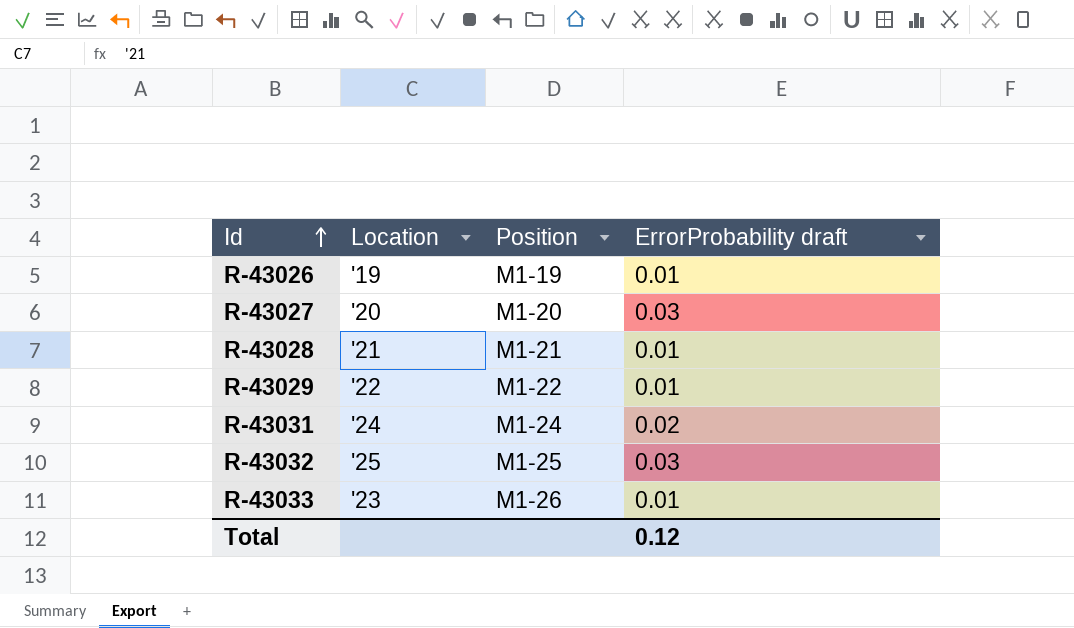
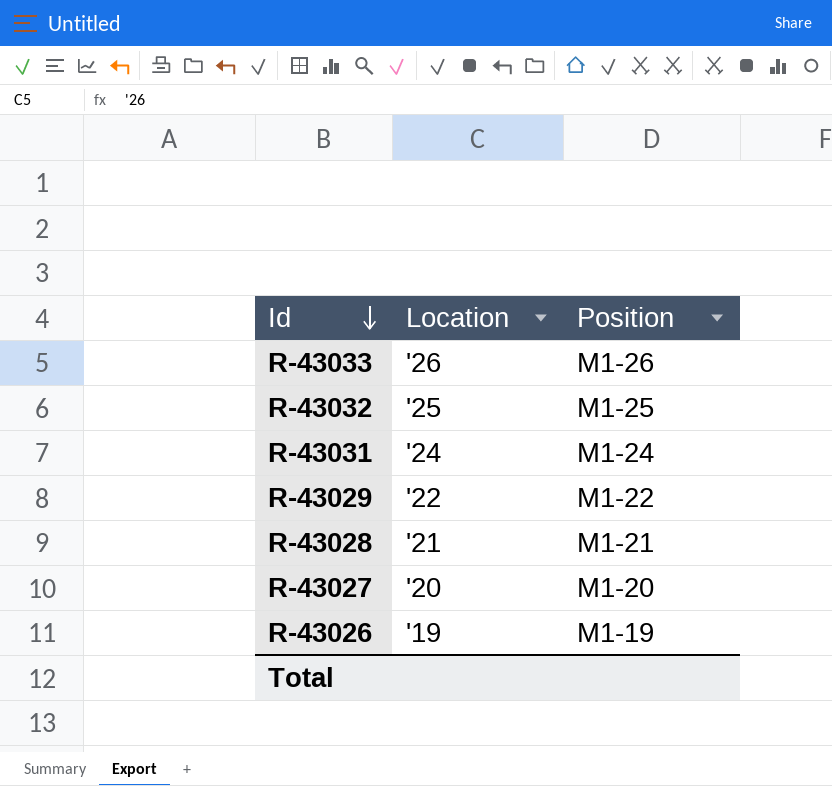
row order: Id ascending -> Id descending
column ErrorProbability draft | position: 4 -> none
R-43033 | Location: '23 -> '26

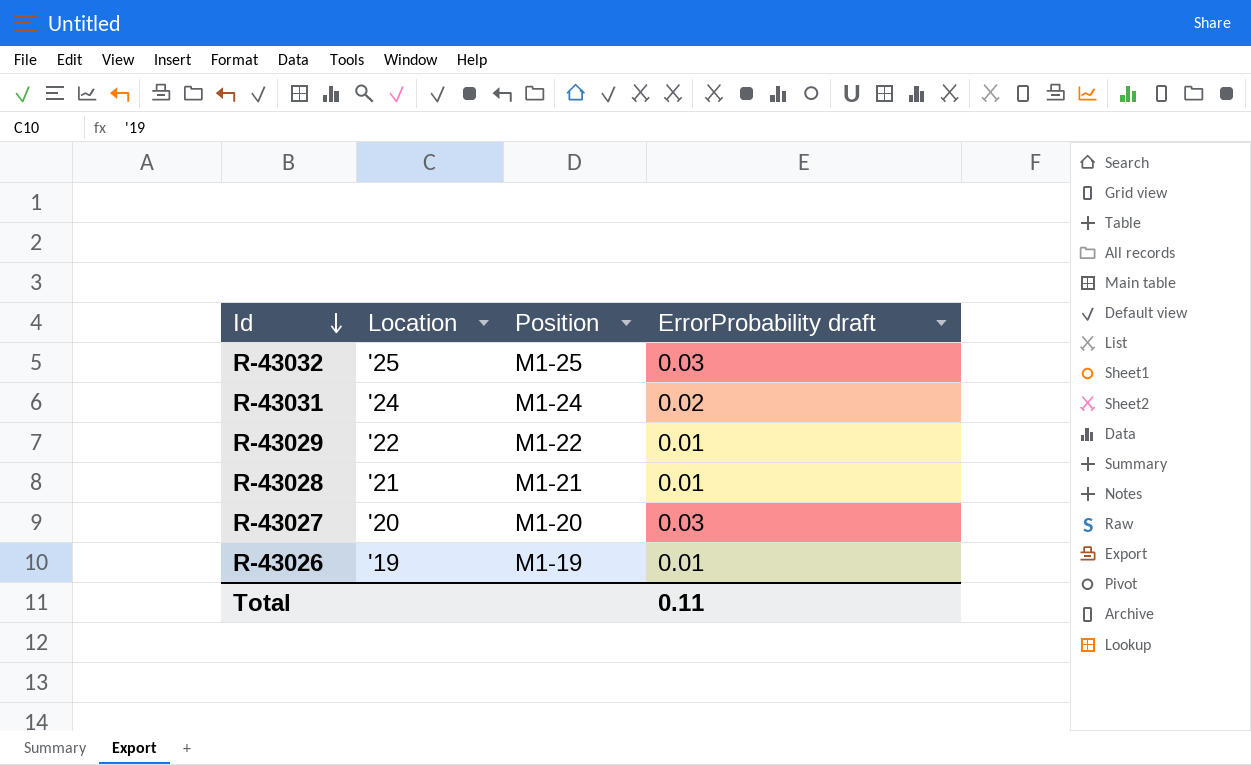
column ErrorProbability draft | position: none -> 4
row R-43033: '26 | M1-26 -> none

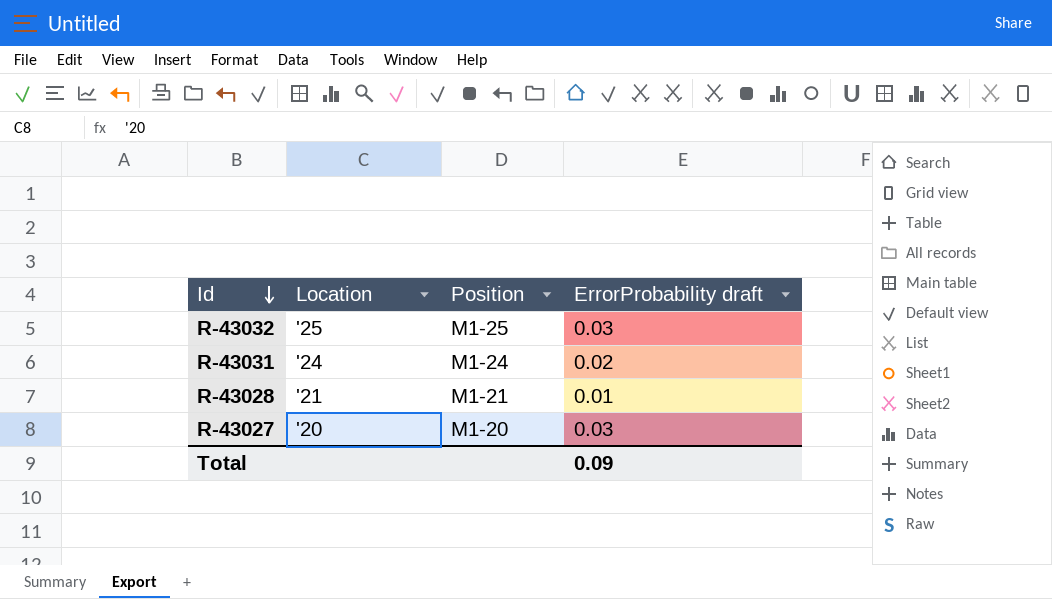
row R-43029: '22 | M1-22 | 0.01 -> none
row R-43026: '19 | M1-19 | 0.01 -> none
Total | ErrorProbability draft: 0.11 -> 0.09

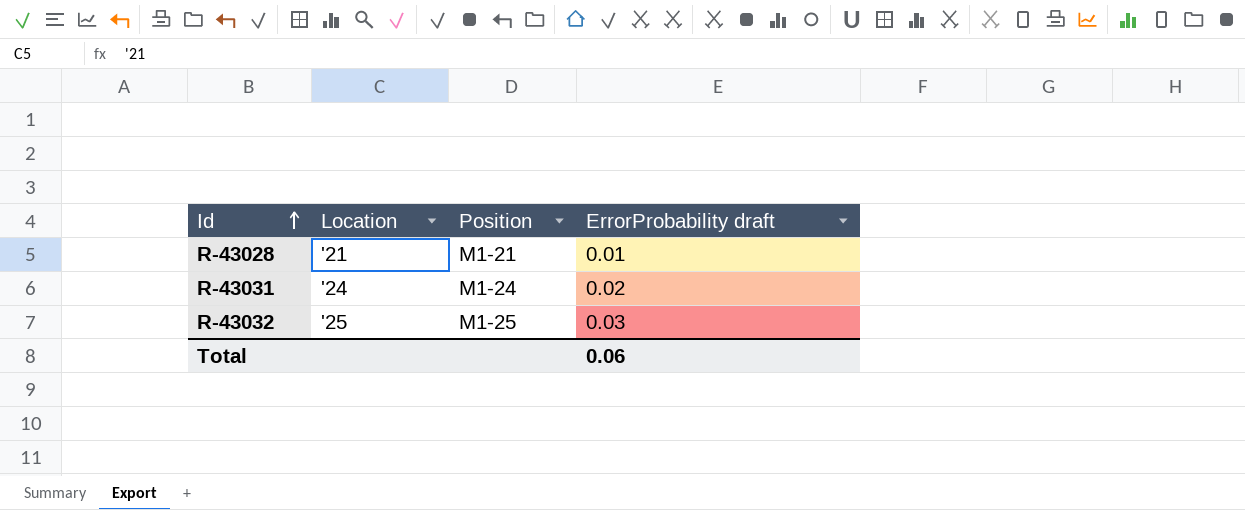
row order: Id descending -> Id ascending
row R-43027: '20 | M1-20 | 0.03 -> none
Total | ErrorProbability draft: 0.09 -> 0.06

